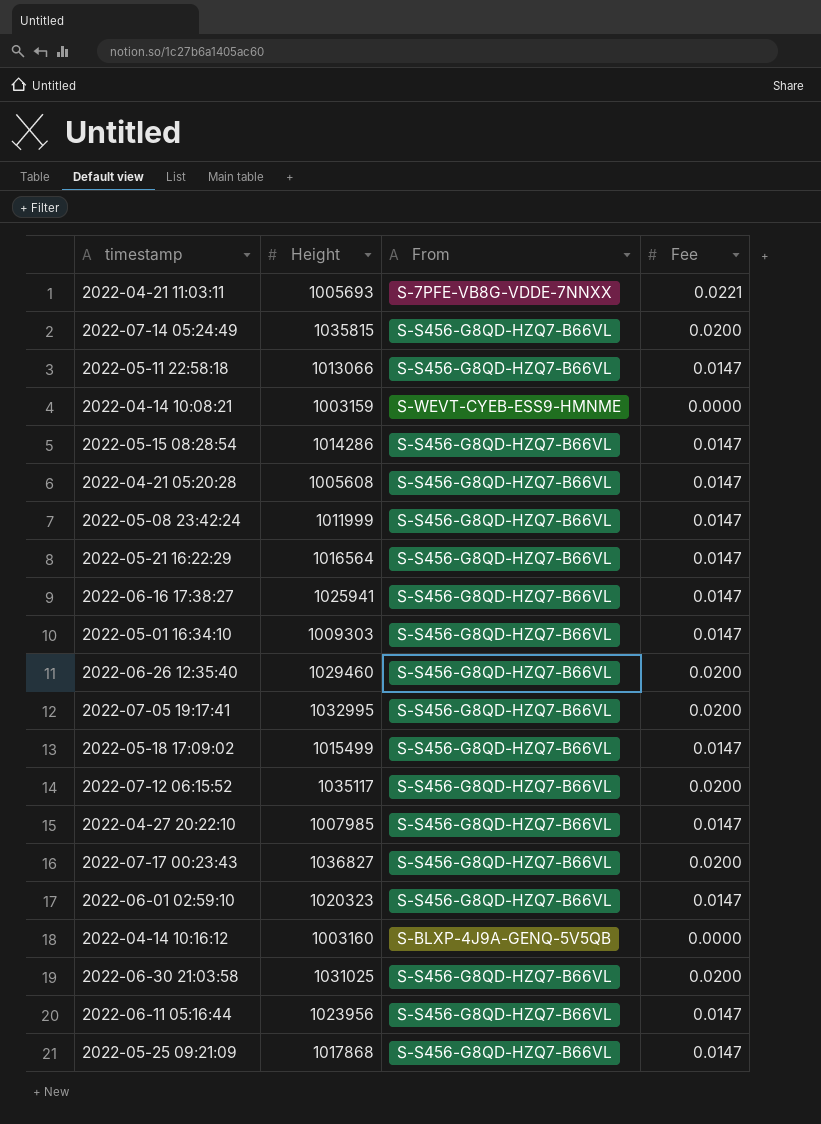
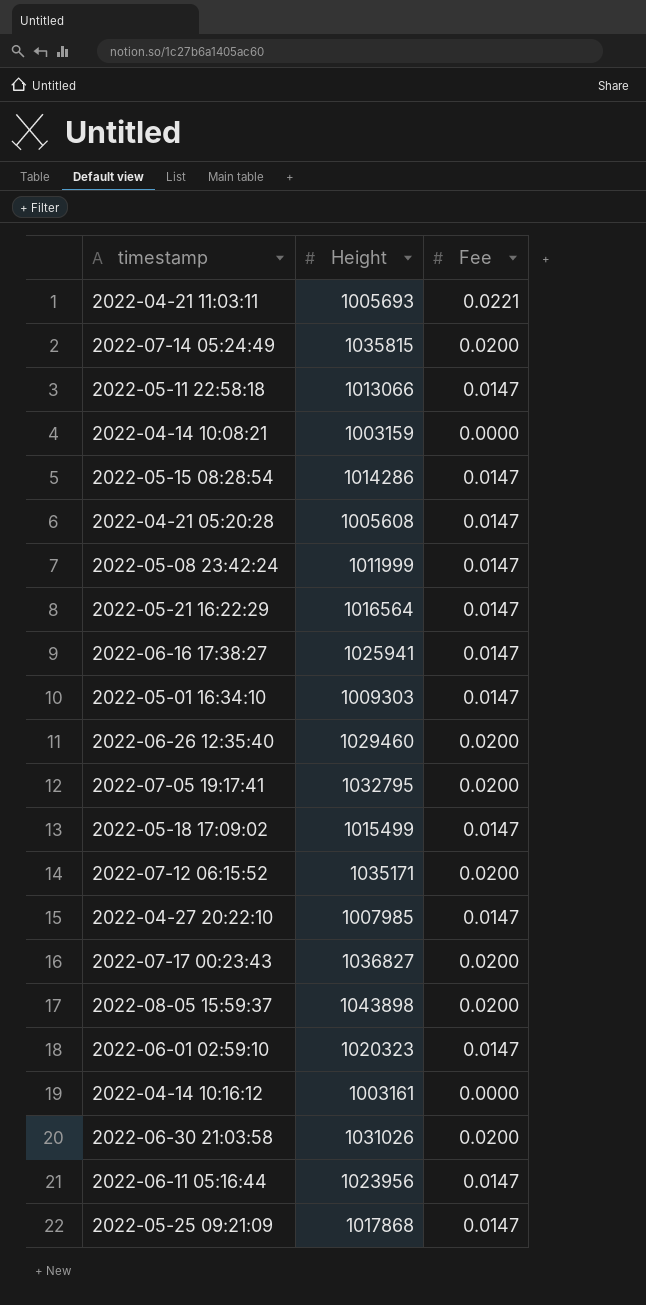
column From | position: 3 -> none
2022-07-05 19:17:41 | Height: 1032995 -> 1032795
2022-07-12 06:15:52 | Height: 1035117 -> 1035171
row 2022-08-05 15:59:37: none -> 1043898 | 0.0200
2022-04-14 10:16:12 | Height: 1003160 -> 1003161
2022-06-30 21:03:58 | Height: 1031025 -> 1031026

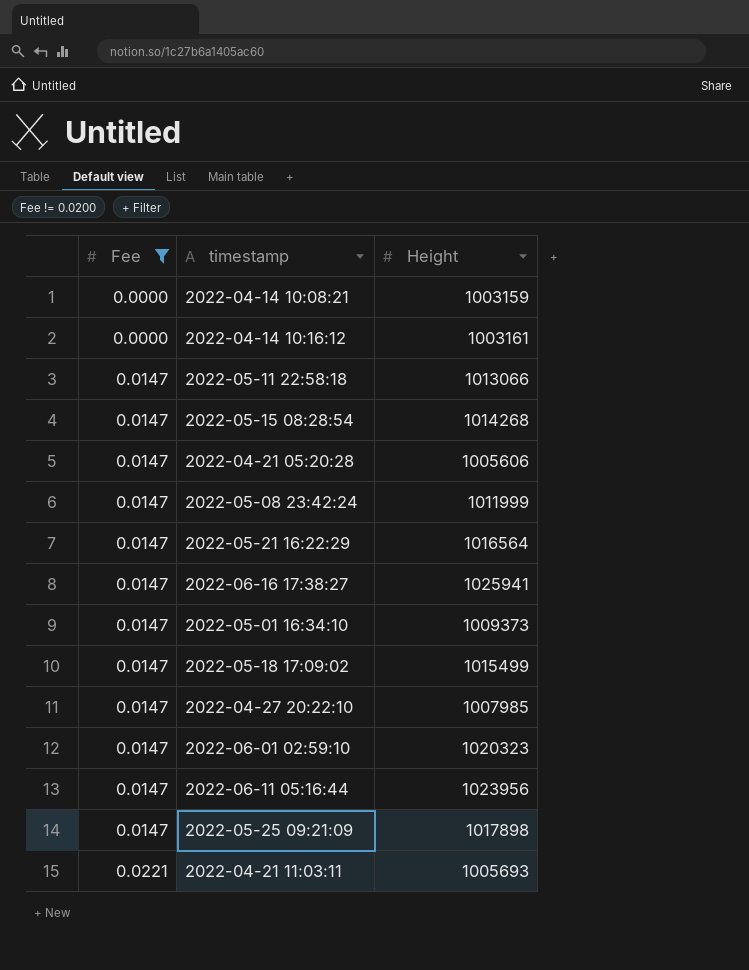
filter: none -> Fee != 0.0200
row order: none -> Fee ascending
column Fee | position: 3 -> 1
2022-05-15 08:28:54 | Height: 1014286 -> 1014268
2022-04-21 05:20:28 | Height: 1005608 -> 1005606
2022-05-01 16:34:10 | Height: 1009303 -> 1009373
2022-05-25 09:21:09 | Height: 1017868 -> 1017898

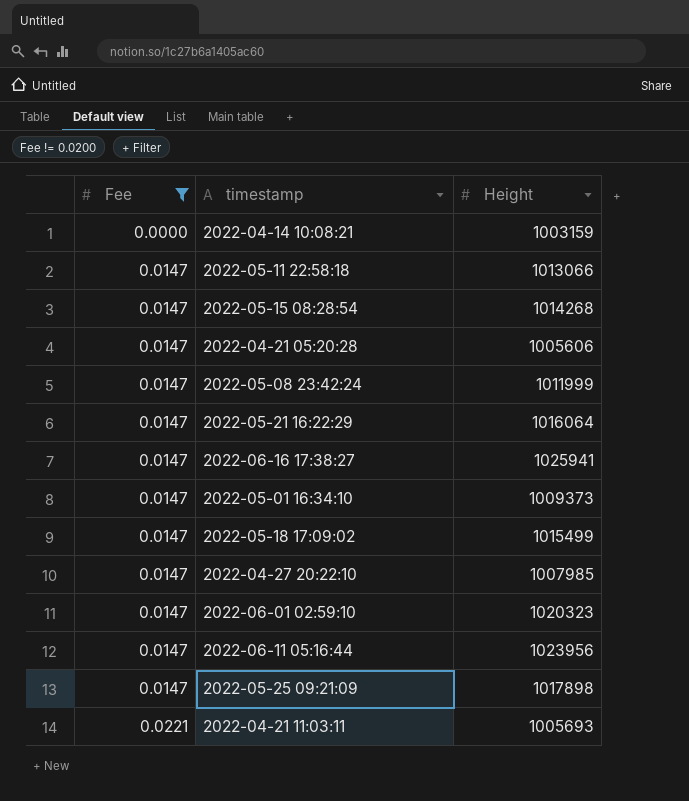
row 2022-04-14 10:16:12: 0.0000 | 1003161 -> none
2022-05-21 16:22:29 | Height: 1016564 -> 1016064

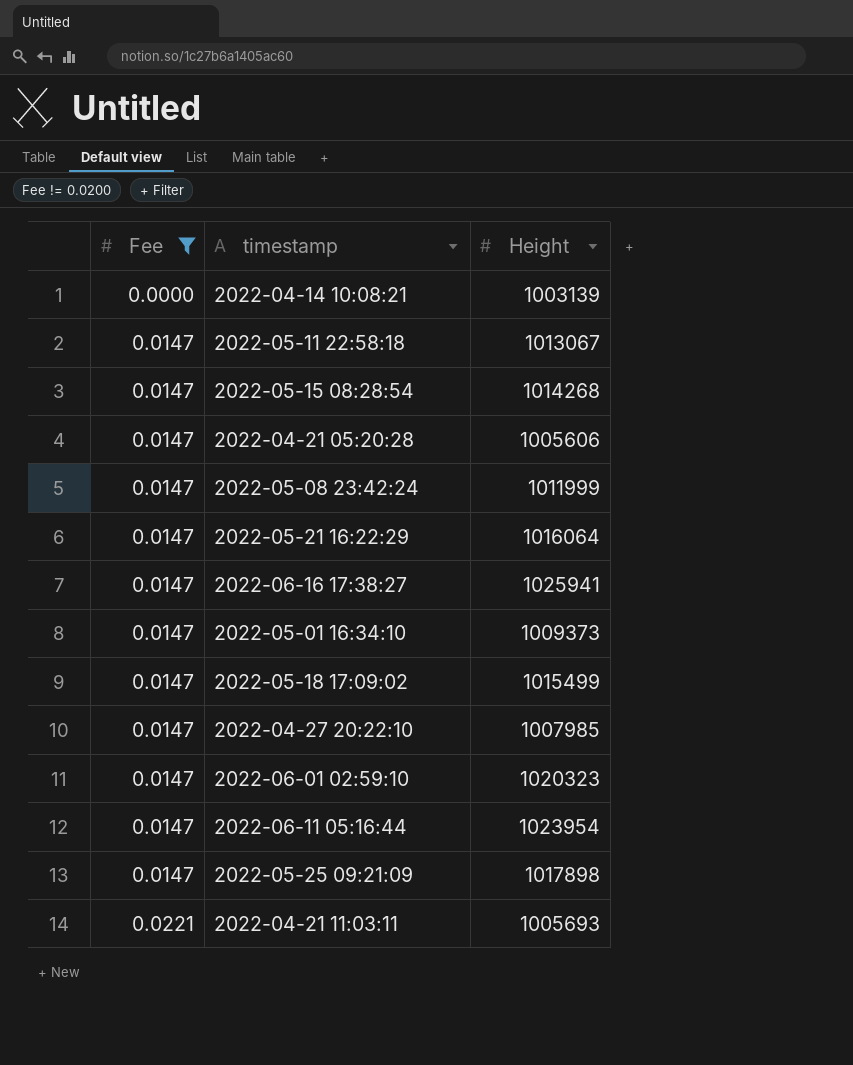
2022-04-14 10:08:21 | Height: 1003159 -> 1003139
2022-05-11 22:58:18 | Height: 1013066 -> 1013067
2022-06-11 05:16:44 | Height: 1023956 -> 1023954

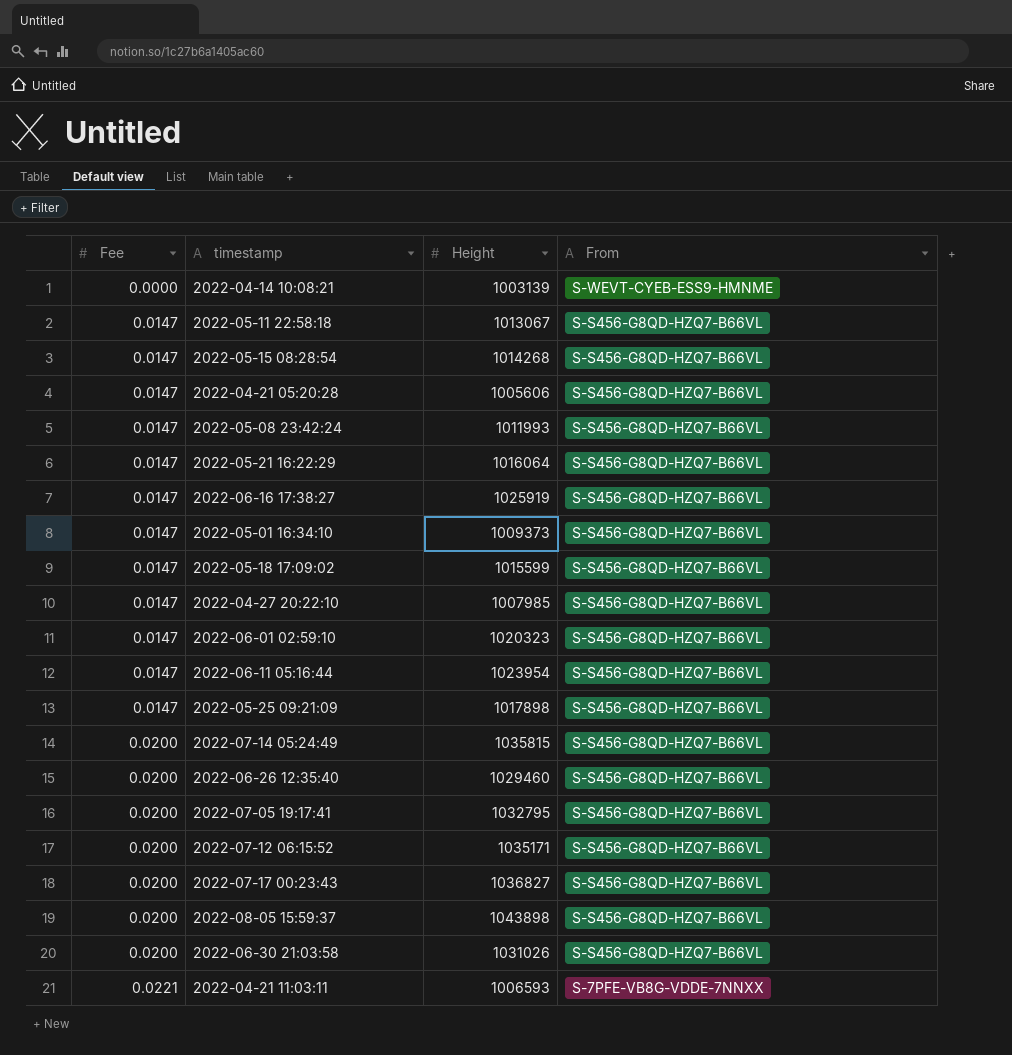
filter: Fee != 0.0200 -> none
column From | position: none -> 4
2022-05-08 23:42:24 | Height: 1011999 -> 1011993
2022-06-16 17:38:27 | Height: 1025941 -> 1025919
2022-05-18 17:09:02 | Height: 1015499 -> 1015599
2022-04-21 11:03:11 | Height: 1005693 -> 1006593

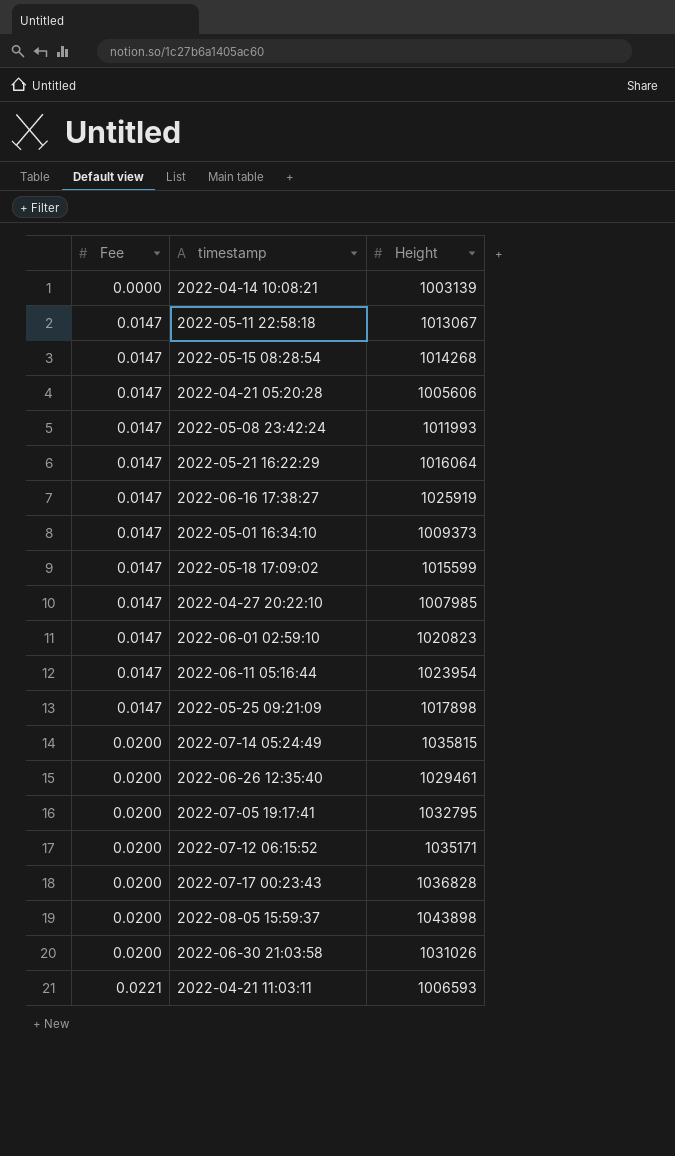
column From | position: 4 -> none
2022-06-01 02:59:10 | Height: 1020323 -> 1020823
2022-06-26 12:35:40 | Height: 1029460 -> 1029461
2022-07-17 00:23:43 | Height: 1036827 -> 1036828

